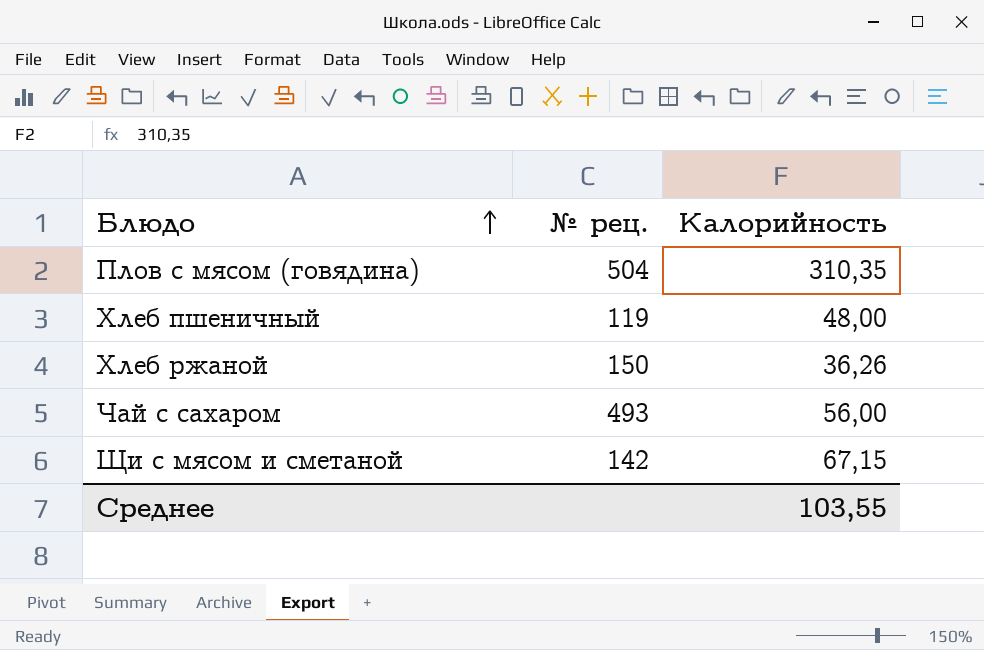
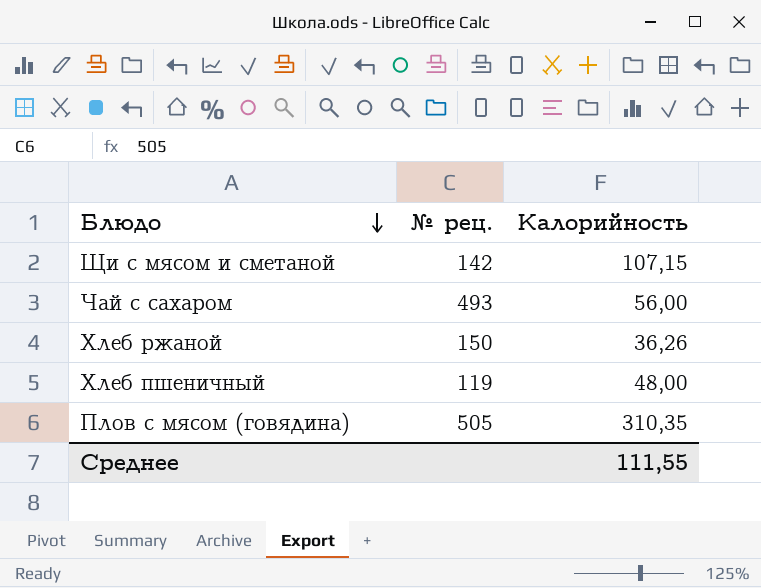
row order: Блюдо ascending -> Блюдо descending
Щи с мясом и сметаной | Калорийность: 67,15 -> 107,15
Плов с мясом (говядина) | № рец.: 504 -> 505
Среднее | Калорийность: 103,55 -> 111,55

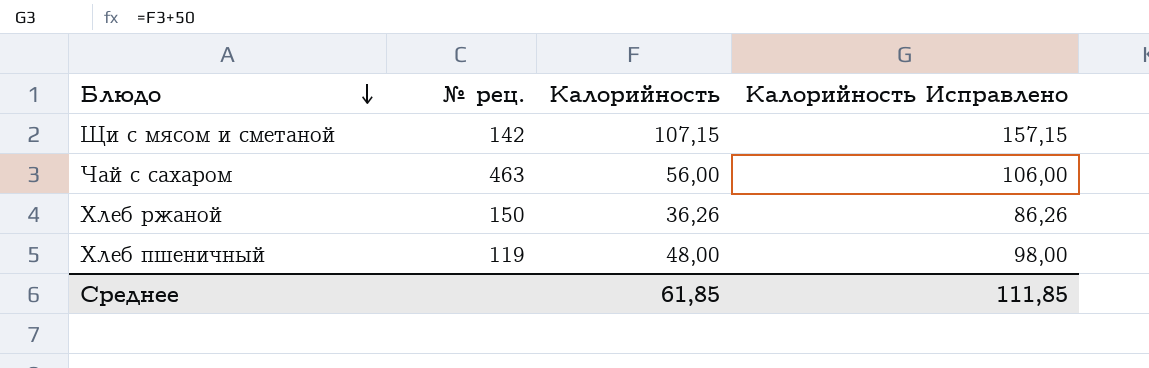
column Калорийность Исправлено | formula: none -> [Калорийность] + 50
row Плов с мясом (говядина): 505 | 310,35 -> none
Чай с сахаром | № рец.: 493 -> 463
Среднее | Калорийность: 111,55 -> 61,85

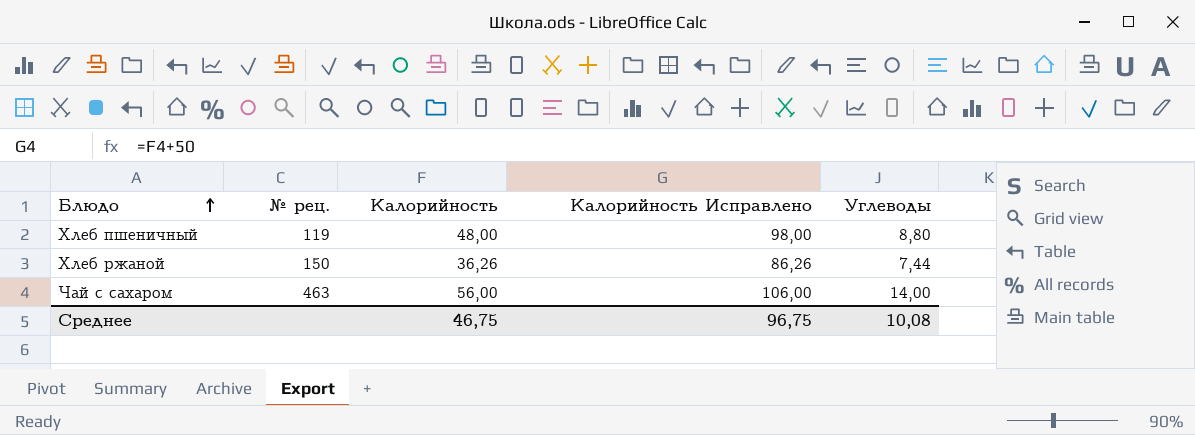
row order: Блюдо descending -> Блюдо ascending
column Углеводы | position: none -> 5
row Щи с мясом и сметаной: 142 | 107,15 | 157,15 -> none
Среднее | Калорийность: 61,85 -> 46,75
Среднее | Калорийность Исправлено: 111,85 -> 96,75

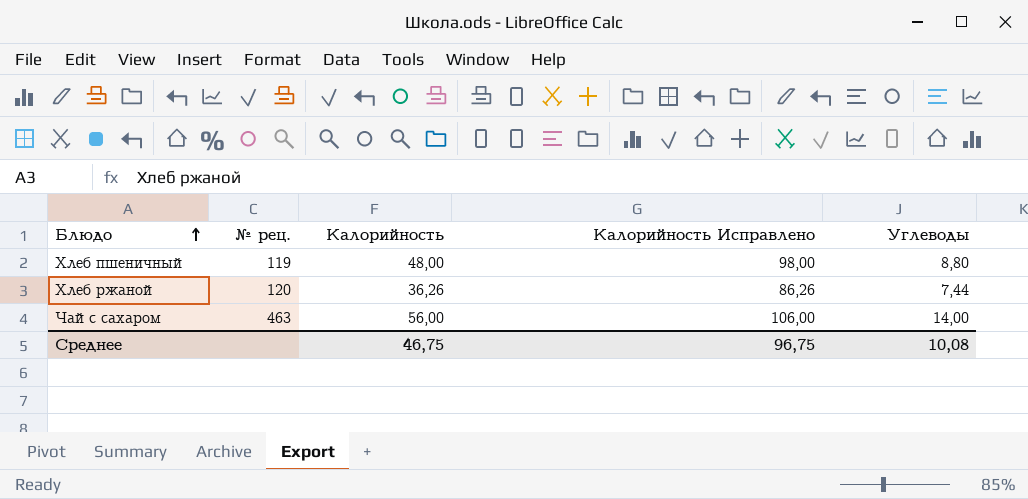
Хлеб ржаной | № рец.: 150 -> 120

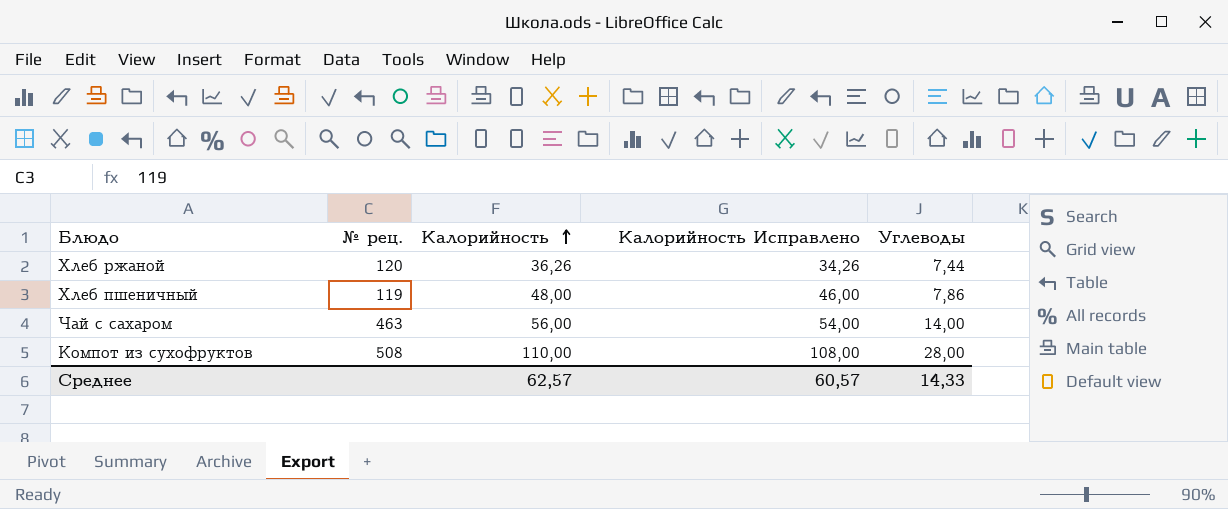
row order: Блюдо ascending -> Калорийность ascending
column Калорийность Исправлено | formula: [Калорийность] + 50 -> [Калорийность] - 2
Хлеб пшеничный | Углеводы: 8,80 -> 7,86
row Компот из сухофруктов: none -> 508 | 110,00 | 108,00 | 28,00
Среднее | Калорийность: 46,75 -> 62,57
Среднее | Калорийность Исправлено: 96,75 -> 60,57
Среднее | Углеводы: 10,08 -> 14,33

